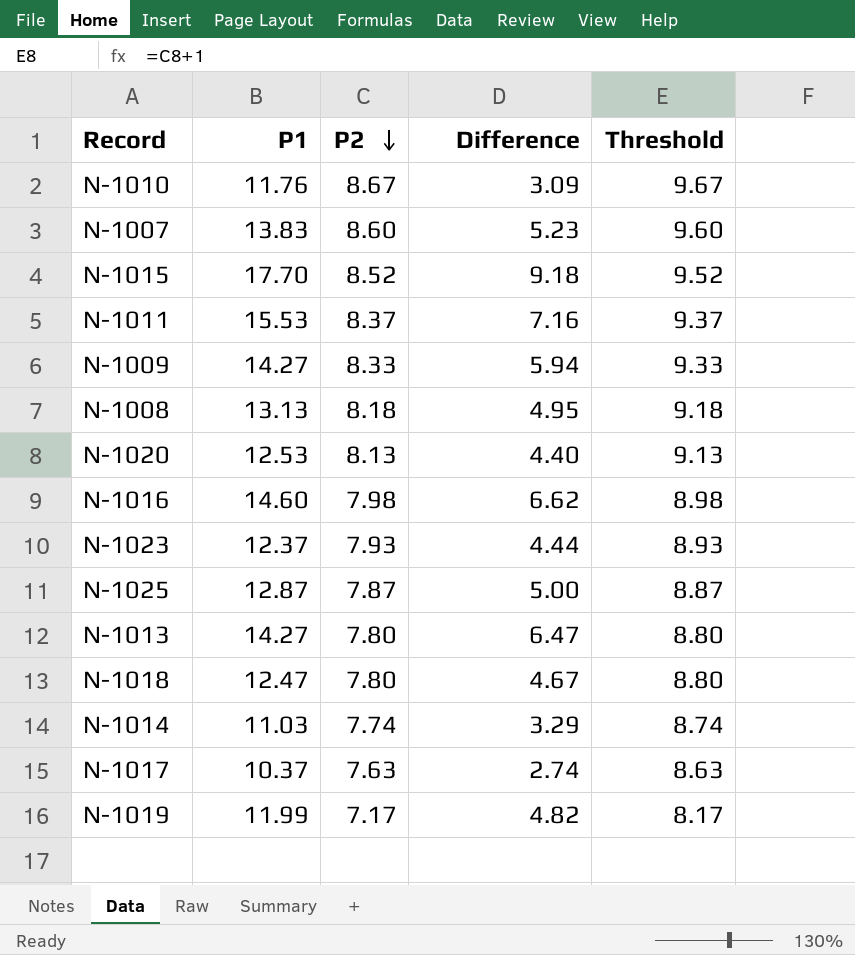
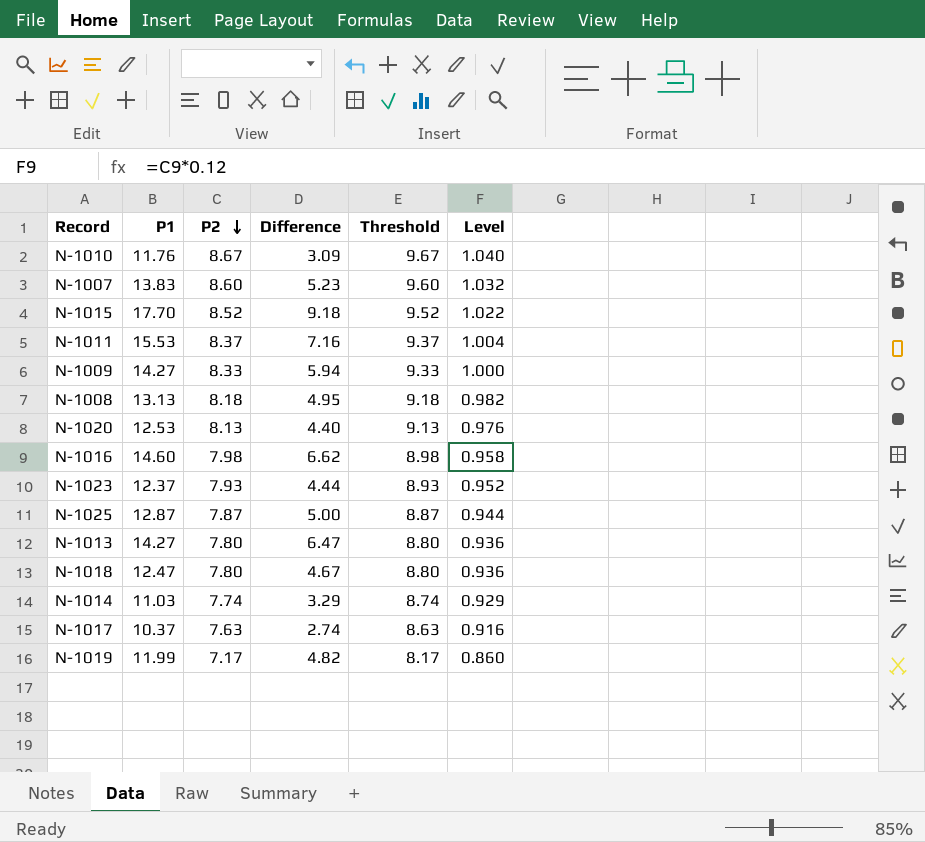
column Level | formula: none -> [P2] * 0.12

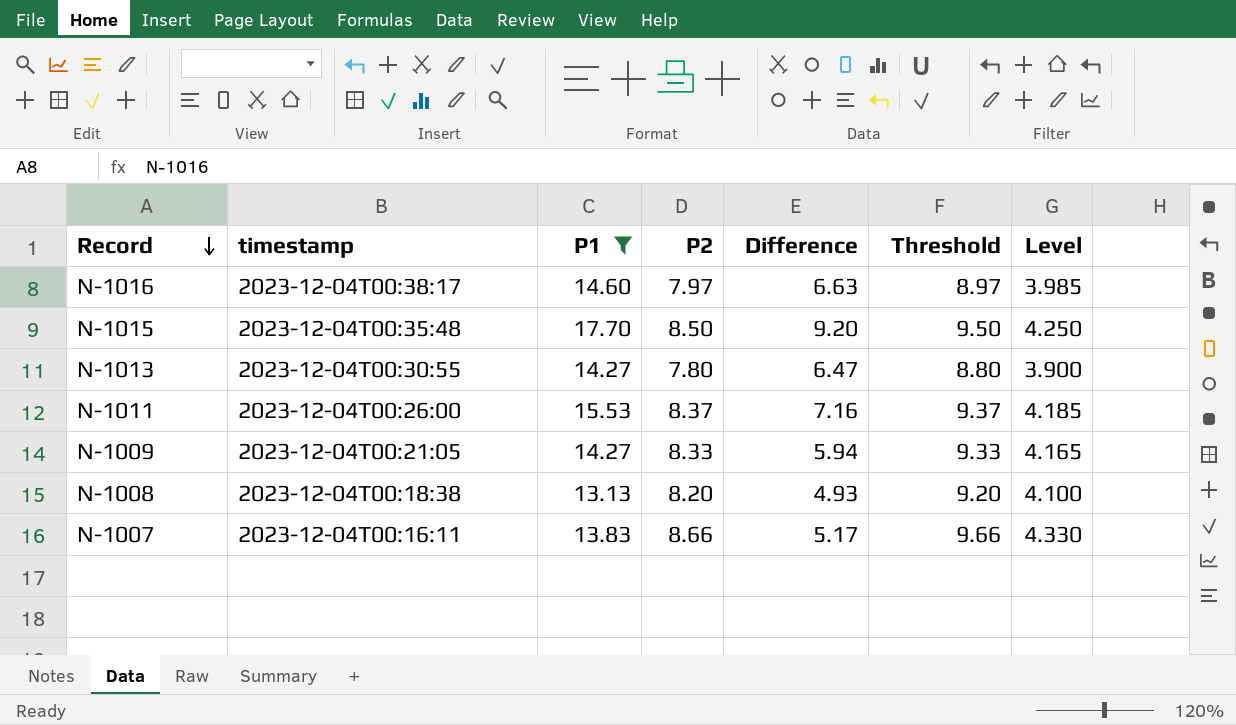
filter: none -> P1 >= 13.13
row order: P2 descending -> Record descending
column timestamp | position: none -> 2
column Level | formula: [P2] * 0.12 -> [P2] * 0.5
N-1016 | P2: 7.98 -> 7.97
N-1016 | Difference: 6.62 -> 6.63
N-1016 | Threshold: 8.98 -> 8.97
N-1015 | P2: 8.52 -> 8.50
N-1015 | Difference: 9.18 -> 9.20
N-1015 | Threshold: 9.52 -> 9.50
N-1008 | P2: 8.18 -> 8.20
N-1008 | Difference: 4.95 -> 4.93
N-1008 | Threshold: 9.18 -> 9.20
N-1007 | P2: 8.60 -> 8.66
N-1007 | Difference: 5.23 -> 5.17
N-1007 | Threshold: 9.60 -> 9.66

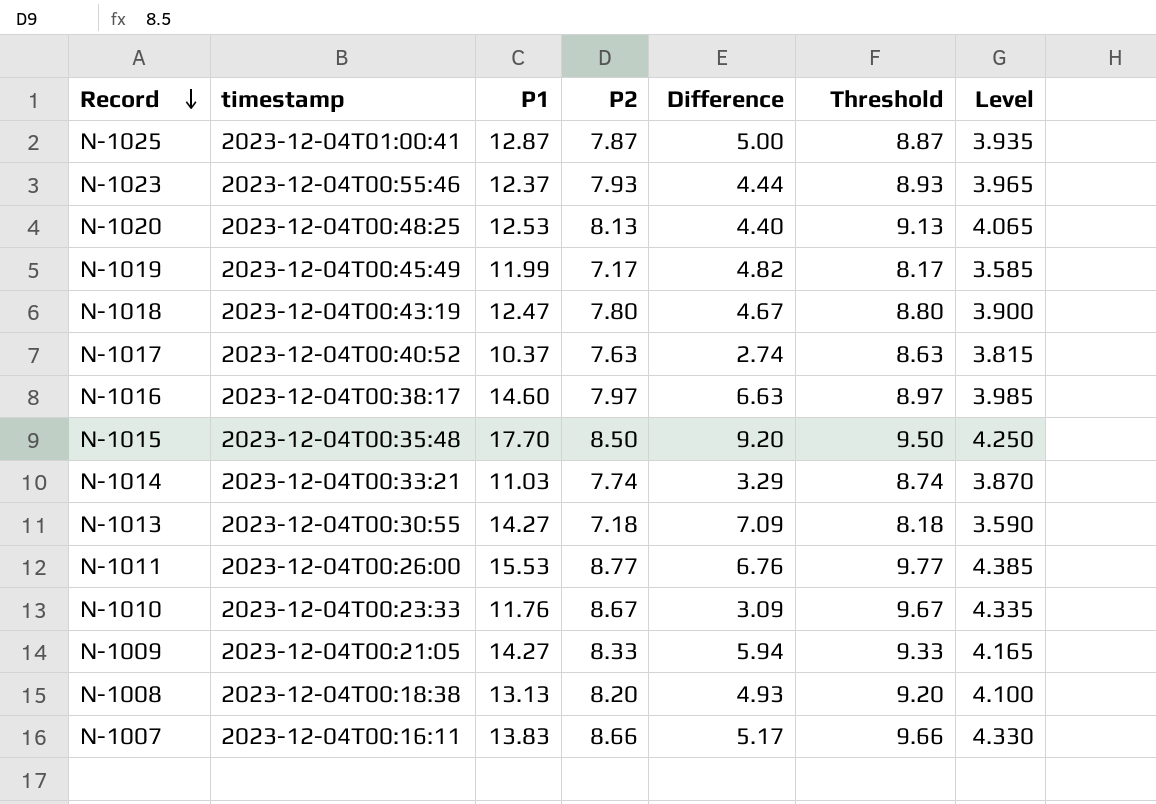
filter: P1 >= 13.13 -> none
N-1013 | P2: 7.80 -> 7.18
N-1013 | Difference: 6.47 -> 7.09
N-1013 | Threshold: 8.80 -> 8.18
N-1013 | Level: 3.900 -> 3.590
N-1011 | P2: 8.37 -> 8.77
N-1011 | Difference: 7.16 -> 6.76
N-1011 | Threshold: 9.37 -> 9.77
N-1011 | Level: 4.185 -> 4.385

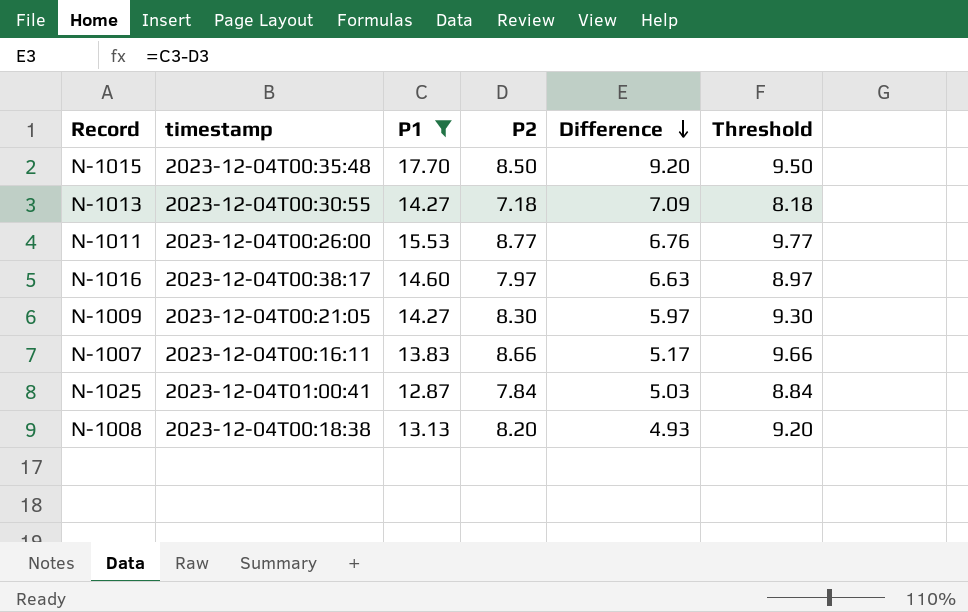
filter: none -> P1 >= 12.87
row order: Record descending -> Difference descending
column Level | formula: [P2] * 0.5 -> none
N-1009 | P2: 8.33 -> 8.30
N-1009 | Difference: 5.94 -> 5.97
N-1009 | Threshold: 9.33 -> 9.30
N-1025 | P2: 7.87 -> 7.84
N-1025 | Difference: 5.00 -> 5.03
N-1025 | Threshold: 8.87 -> 8.84

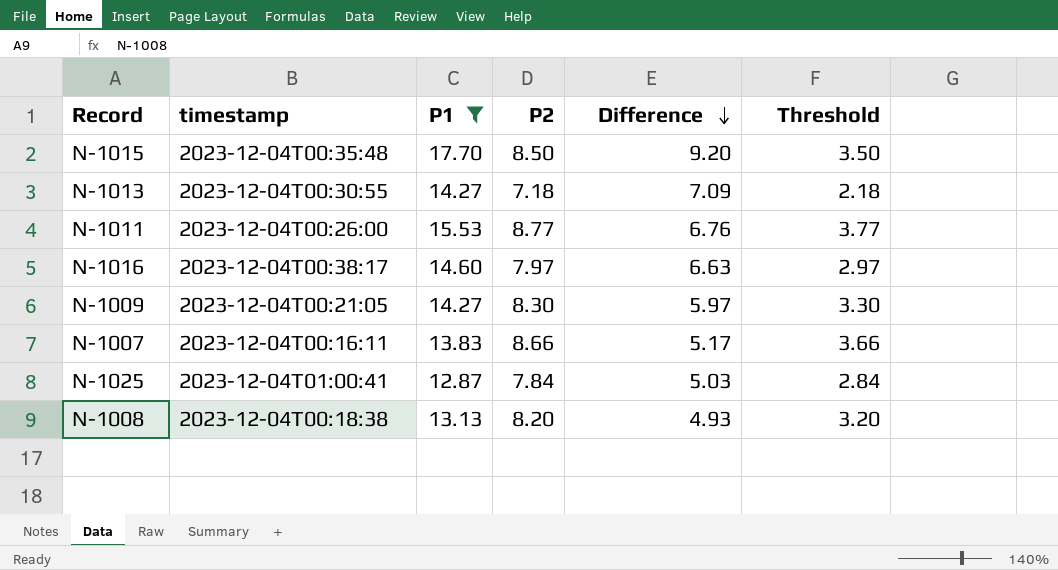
column Threshold | formula: [P2] + 1 -> [P2] - 5

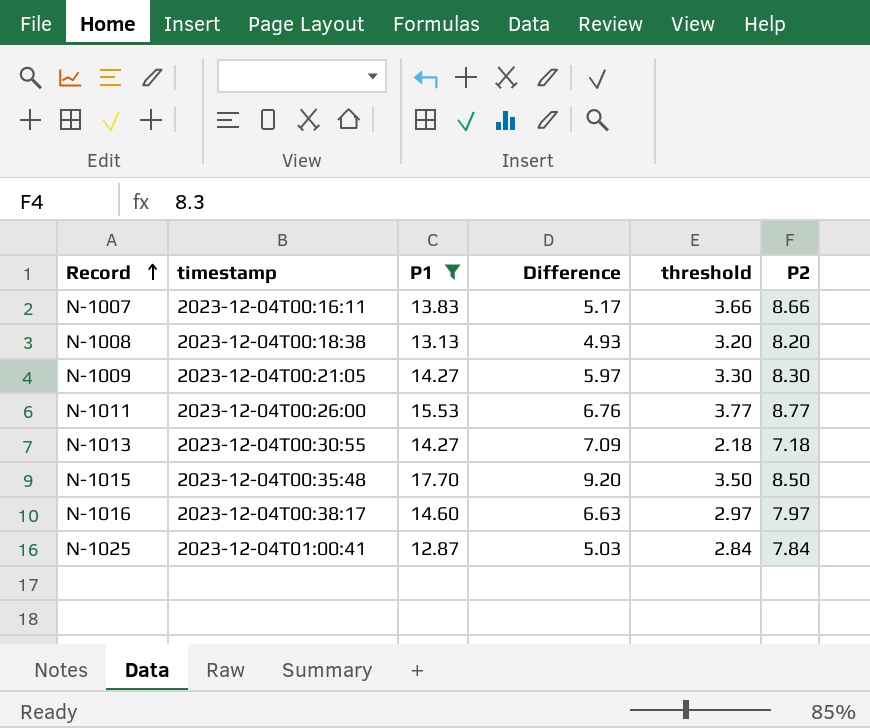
row order: Difference descending -> Record ascending
column name: Threshold -> threshold
column P2 | position: 4 -> 6

